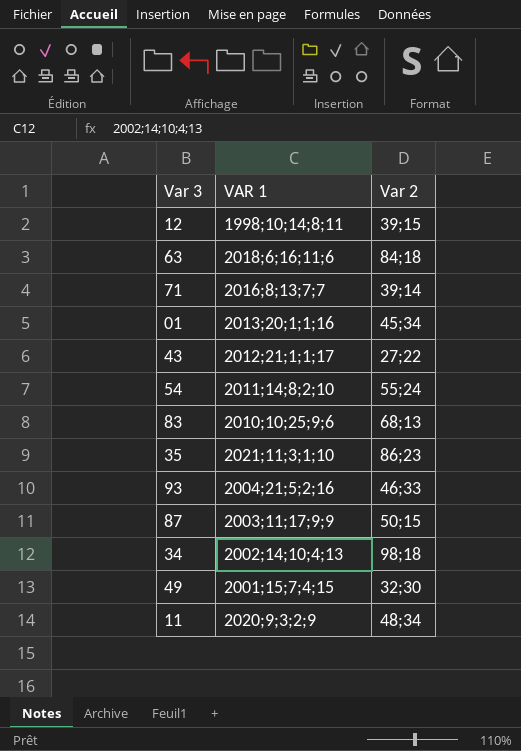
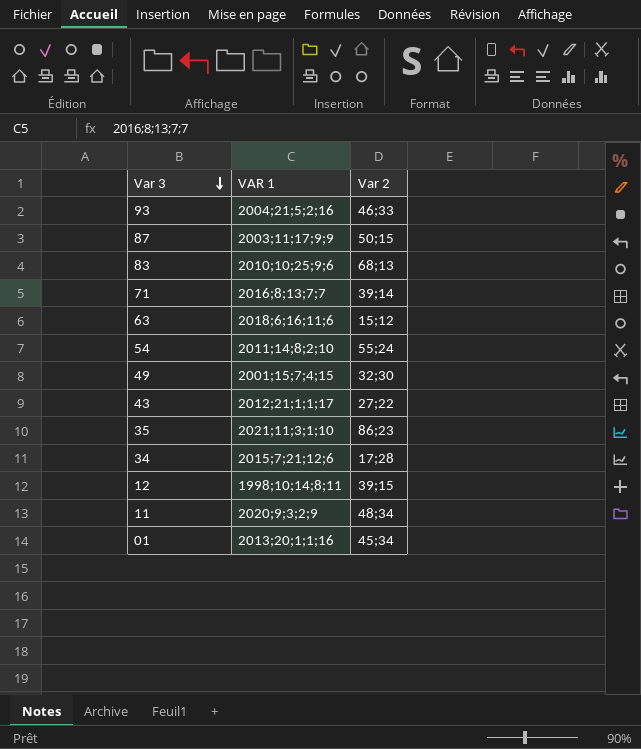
row order: none -> Var 3 descending
63 | Var 2: 84;18 -> 15;12
34 | VAR 1: 2002;14;10;4;13 -> 2015;7;21;12;6
34 | Var 2: 98;18 -> 17;28

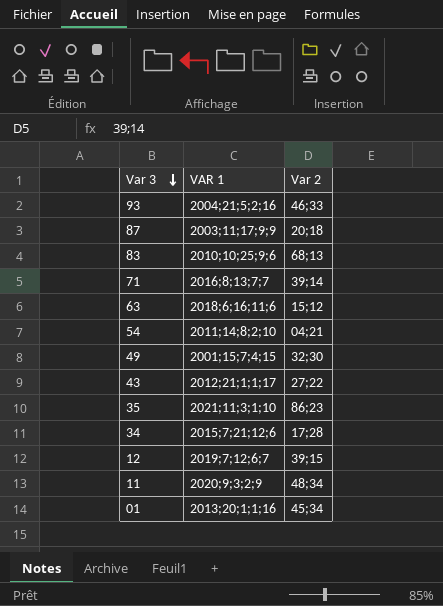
87 | Var 2: 50;15 -> 20;18
54 | Var 2: 55;24 -> 04;21
12 | VAR 1: 1998;10;14;8;11 -> 2019;7;12;6;7

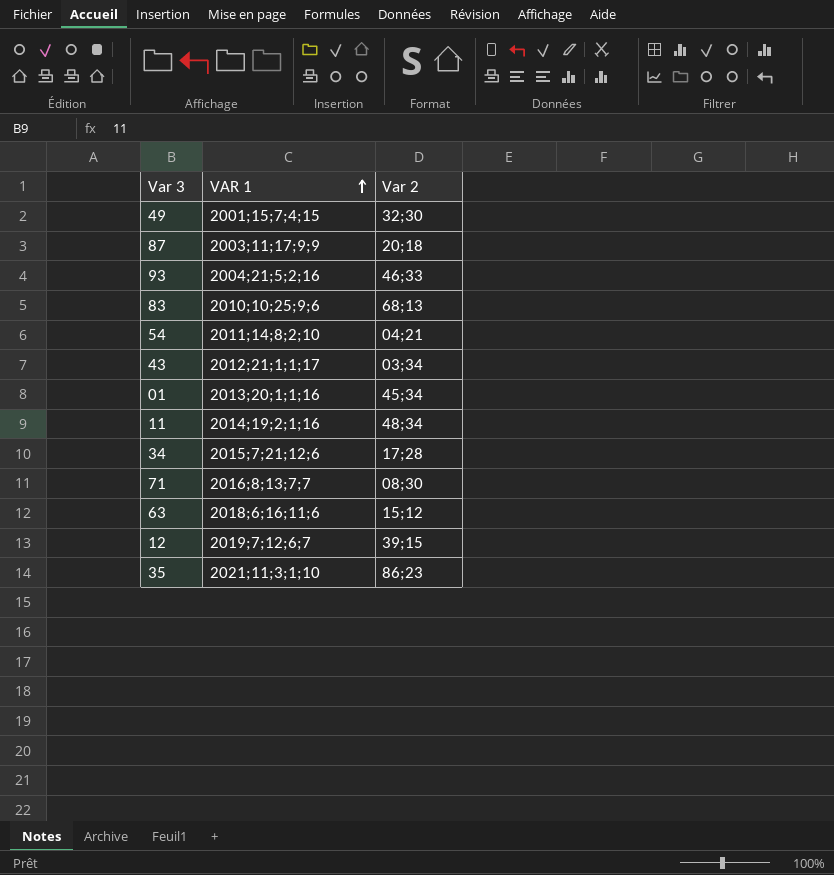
row order: Var 3 descending -> VAR 1 ascending
43 | Var 2: 27;22 -> 03;34
11 | VAR 1: 2020;9;3;2;9 -> 2014;19;2;1;16
71 | Var 2: 39;14 -> 08;30

